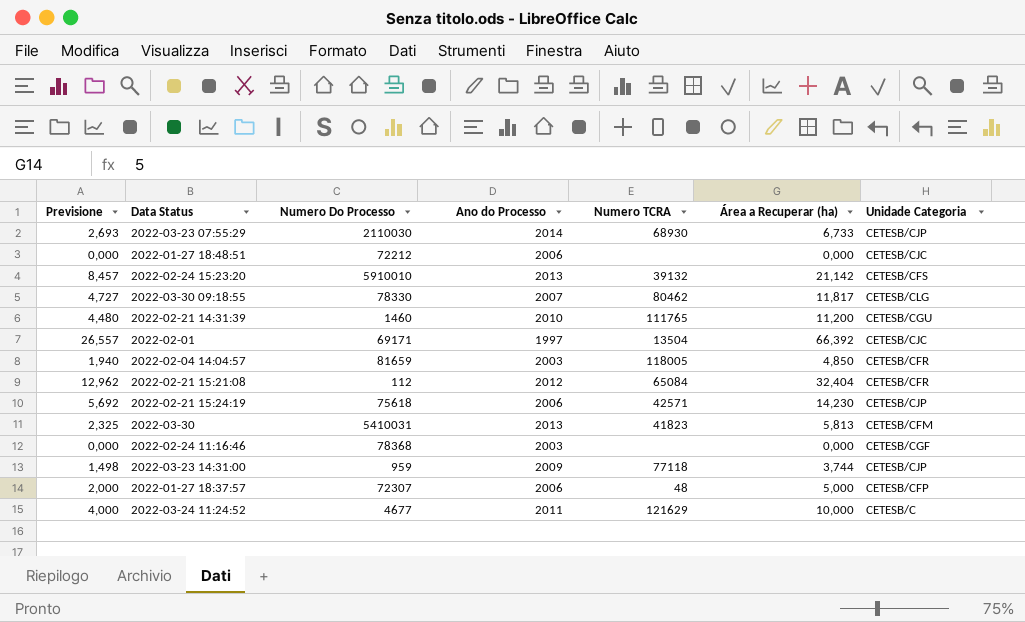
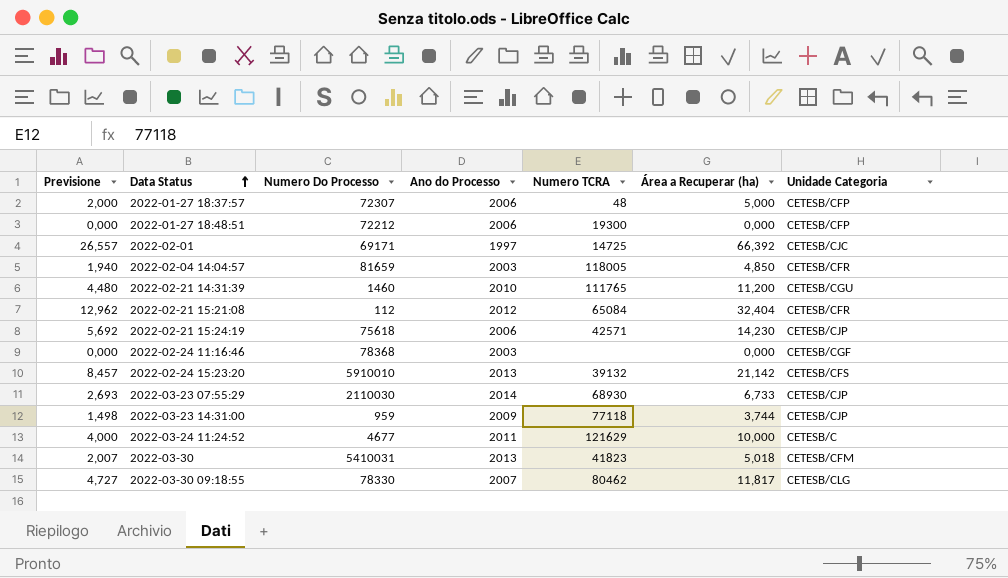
row order: none -> Data Status ascending
2022-01-27 18:48:51 | Numero TCRA: none -> 19300
2022-01-27 18:48:51 | Unidade Categoria: CETESB/CJC -> CETESB/CFP
2022-02-01 | Numero TCRA: 13504 -> 14725
2022-03-30 | Previsione: 2,325 -> 2,007
2022-03-30 | Área a Recuperar (ha): 5,813 -> 5,018

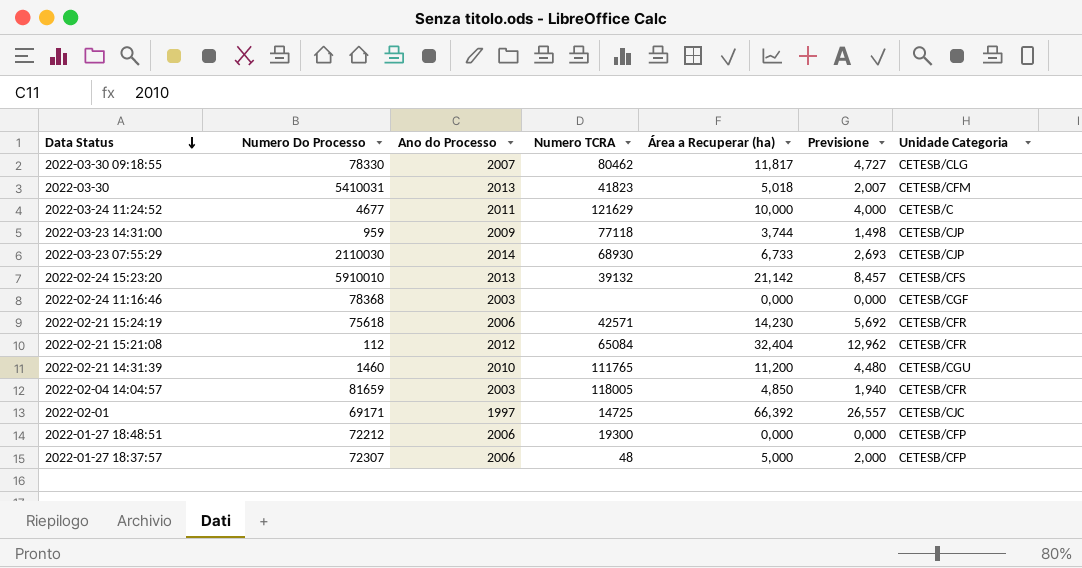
row order: Data Status ascending -> Data Status descending
column Previsione | position: 1 -> 6
2022-02-21 15:24:19 | Unidade Categoria: CETESB/CJP -> CETESB/CFR

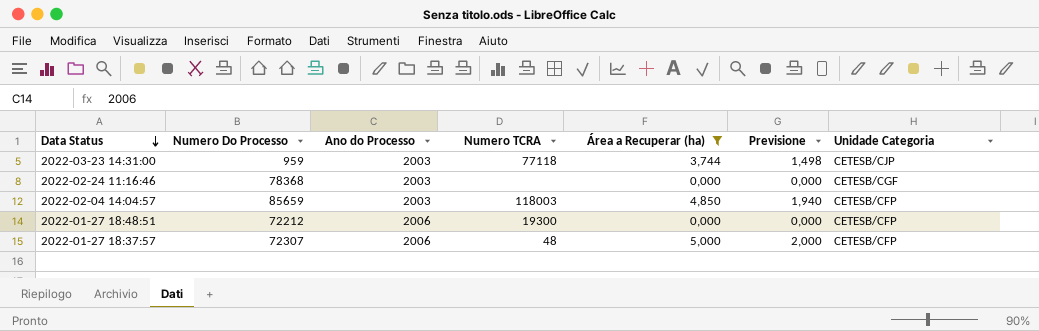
filter: none -> Área a Recuperar (ha) <= 5,000
2022-03-23 14:31:00 | Ano do Processo: 2009 -> 2003
2022-02-04 14:04:57 | Numero Do Processo: 81659 -> 85659
2022-02-04 14:04:57 | Numero TCRA: 118005 -> 118003
2022-02-04 14:04:57 | Unidade Categoria: CETESB/CFR -> CETESB/CFP

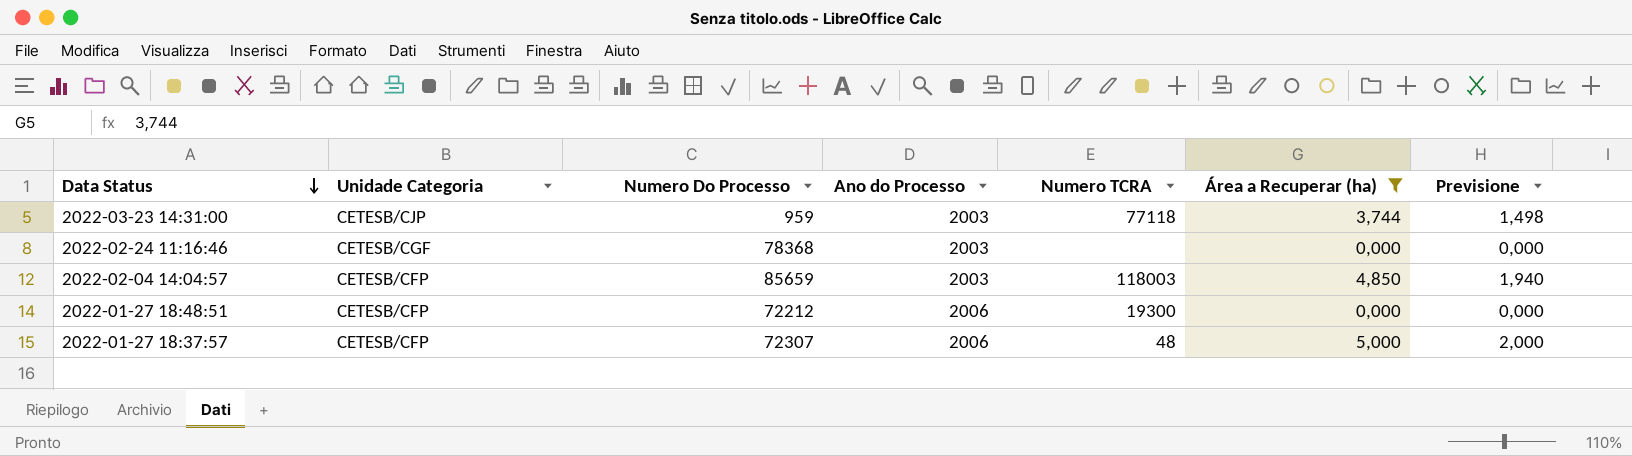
column Unidade Categoria | position: 7 -> 2

